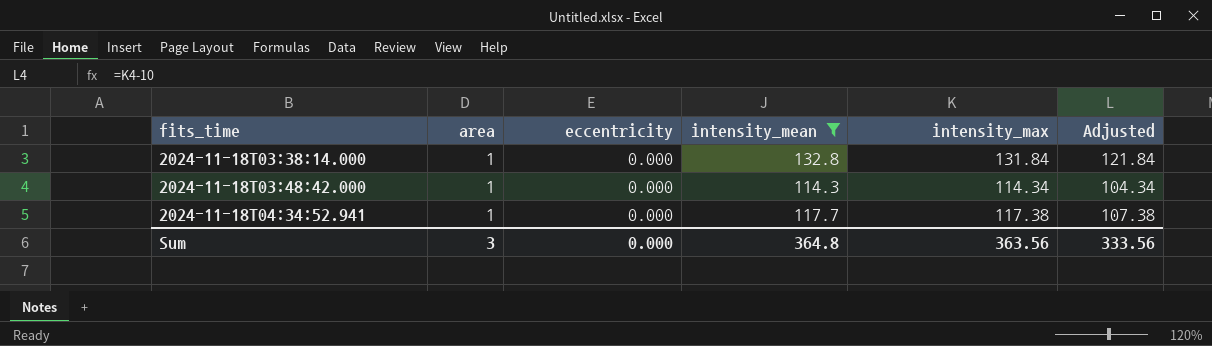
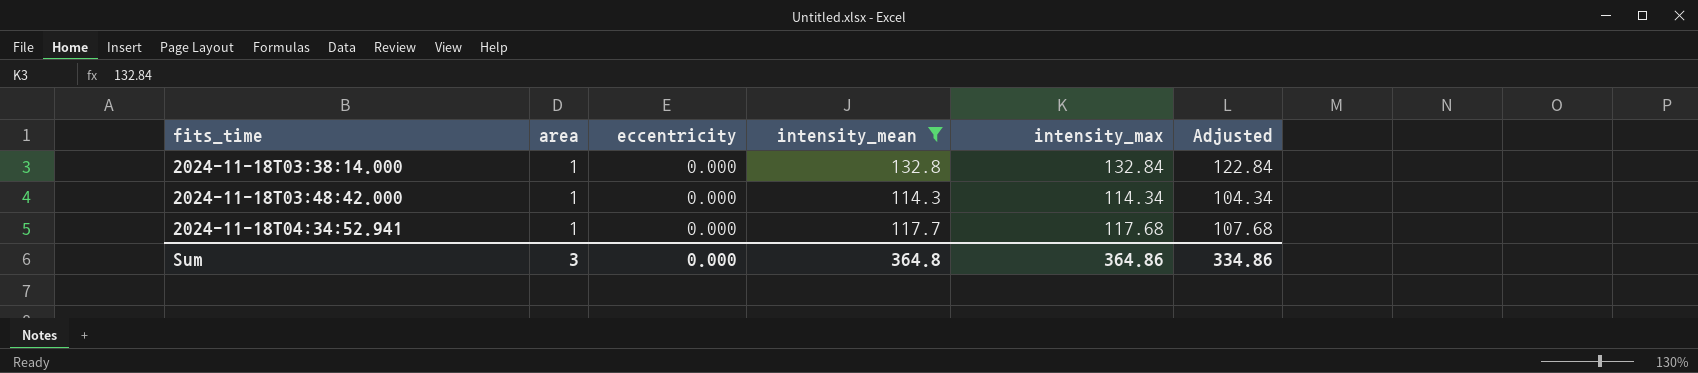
2024-11-18T03:38:14.000 | intensity_max: 131.84 -> 132.84
2024-11-18T03:38:14.000 | Adjusted: 121.84 -> 122.84
2024-11-18T04:34:52.941 | intensity_max: 117.38 -> 117.68
2024-11-18T04:34:52.941 | Adjusted: 107.38 -> 107.68
Sum | intensity_max: 363.56 -> 364.86
Sum | Adjusted: 333.56 -> 334.86

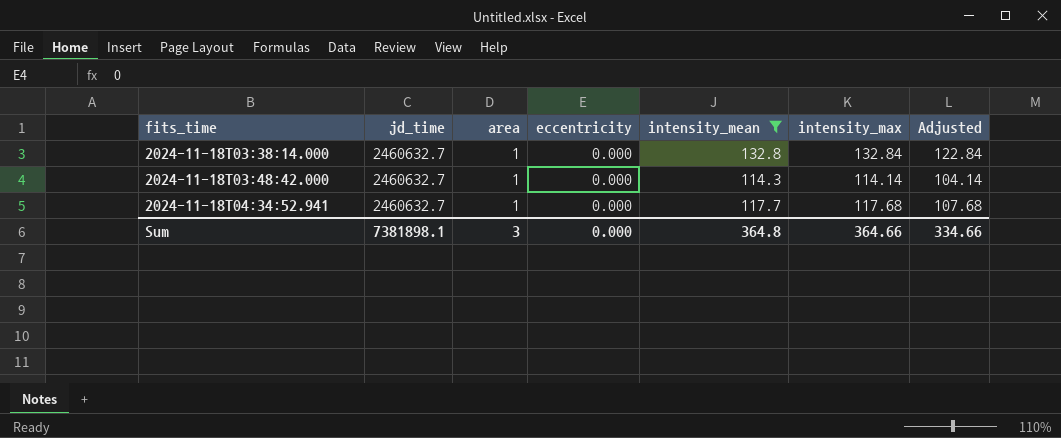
column jd_time | position: none -> 2
2024-11-18T03:48:42.000 | intensity_max: 114.34 -> 114.14
2024-11-18T03:48:42.000 | Adjusted: 104.34 -> 104.14
Sum | intensity_max: 364.86 -> 364.66
Sum | Adjusted: 334.86 -> 334.66

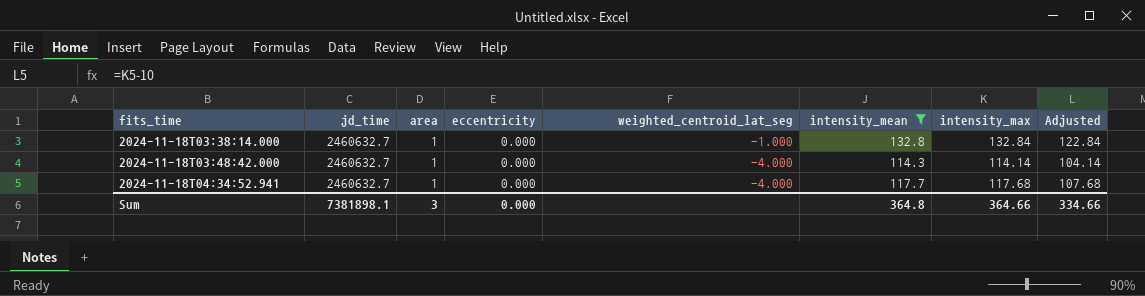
column weighted_centroid_lat_seg | position: none -> 5

